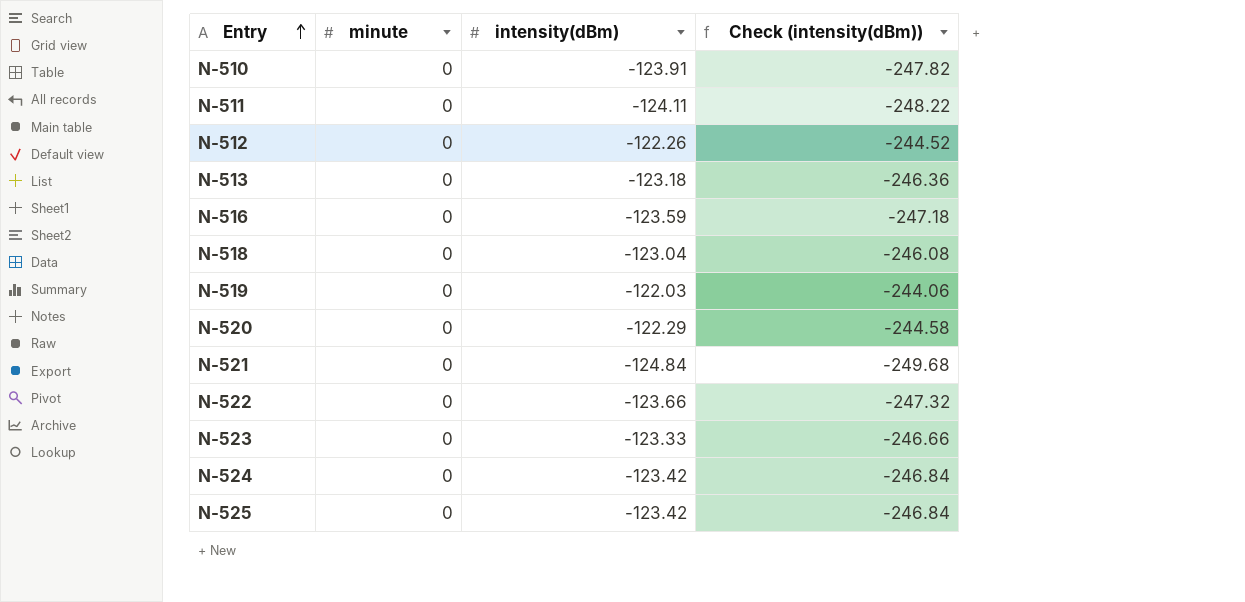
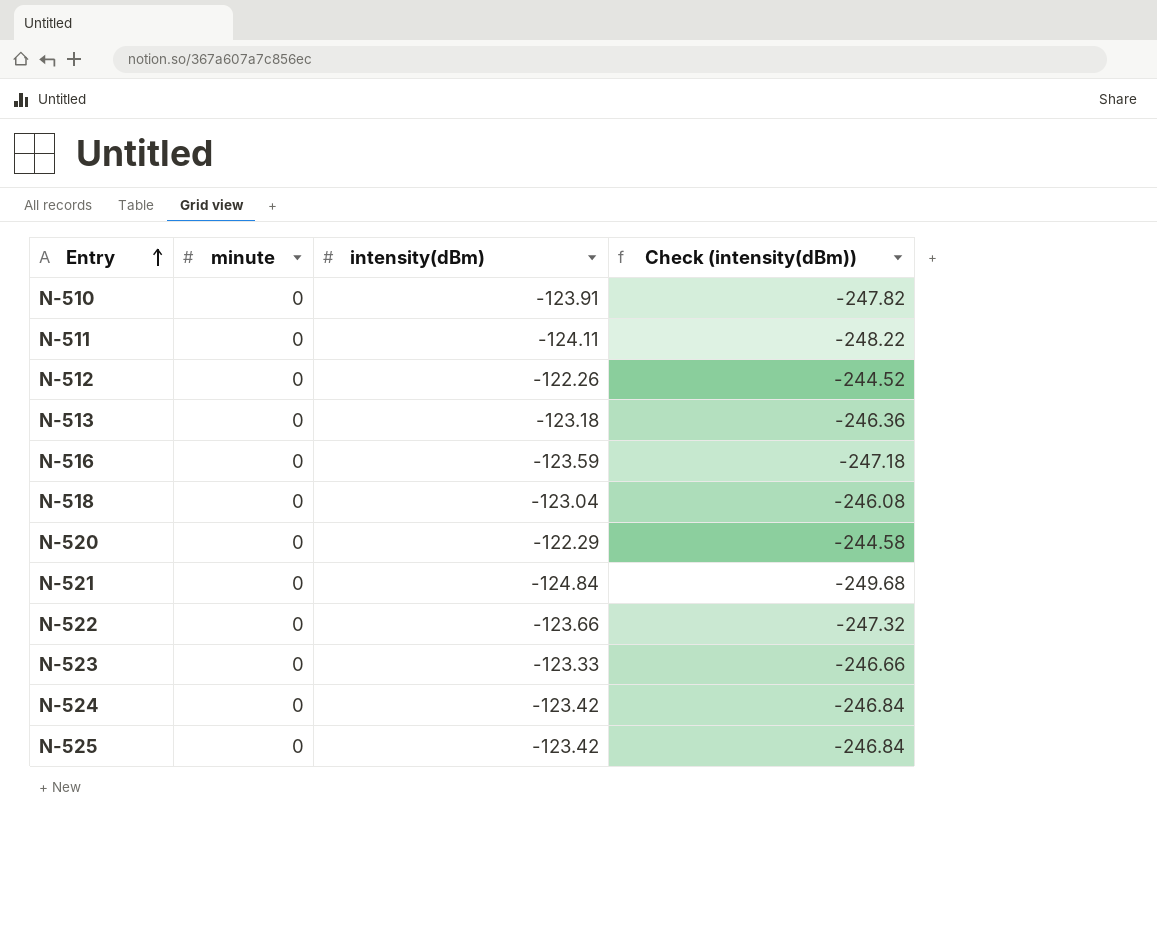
row N-519: 0 | -122.03 | -244.06 -> none

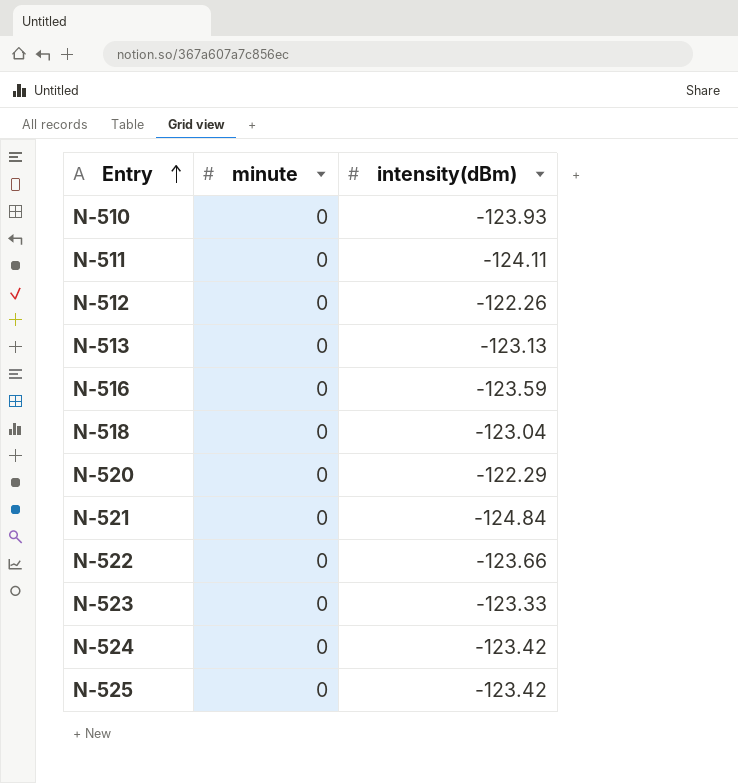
column Check (intensity(dBm)) | formula: [intensity(dBm)] * 2 -> none
N-510 | intensity(dBm): -123.91 -> -123.93
N-513 | intensity(dBm): -123.18 -> -123.13

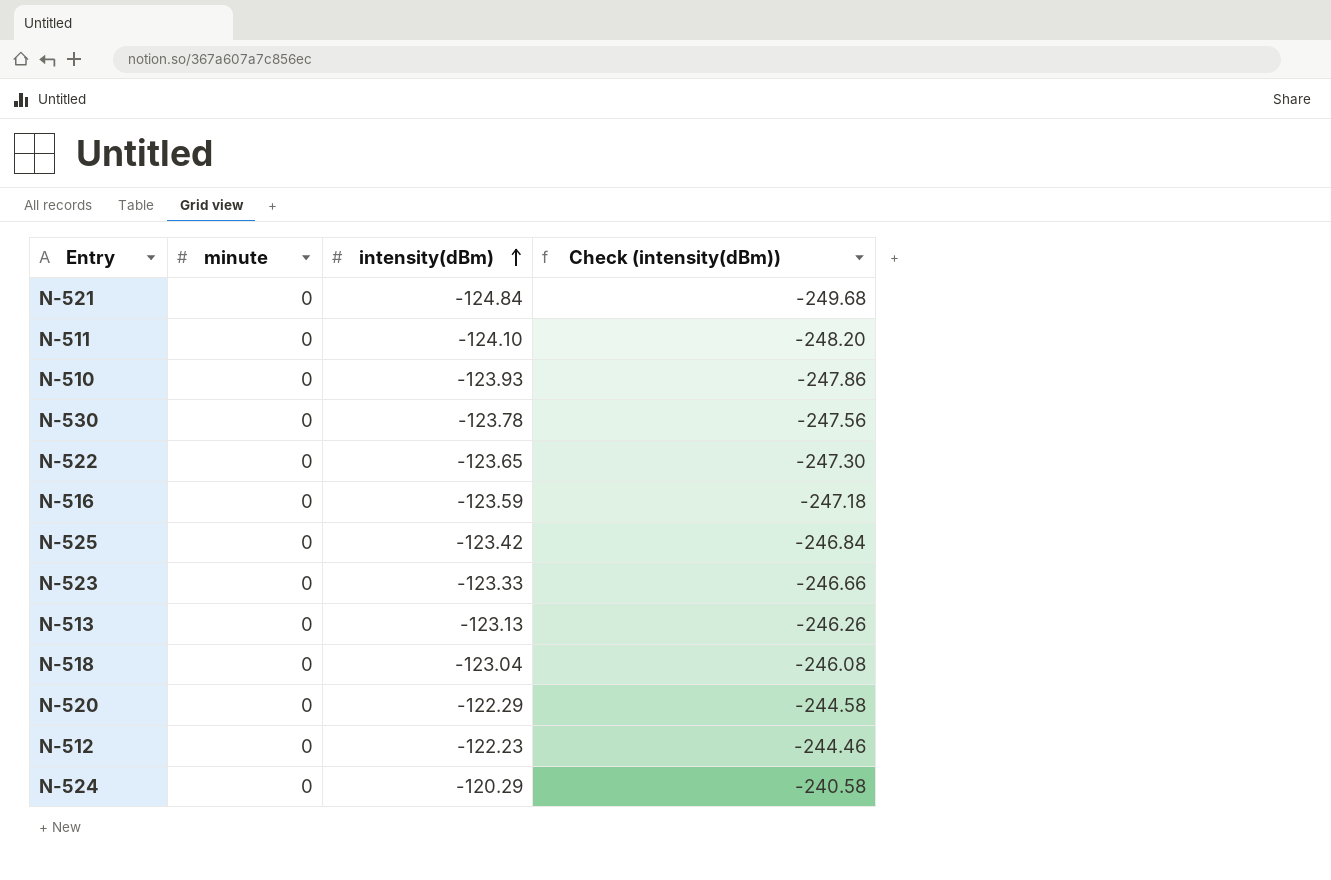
row order: Entry ascending -> intensity(dBm) ascending
column Check (intensity(dBm)) | formula: none -> [intensity(dBm)] * 2
N-511 | intensity(dBm): -124.11 -> -124.10
row N-530: none -> 0 | -123.78 | -247.56
N-522 | intensity(dBm): -123.66 -> -123.65
N-512 | intensity(dBm): -122.26 -> -122.23
N-524 | intensity(dBm): -123.42 -> -120.29

